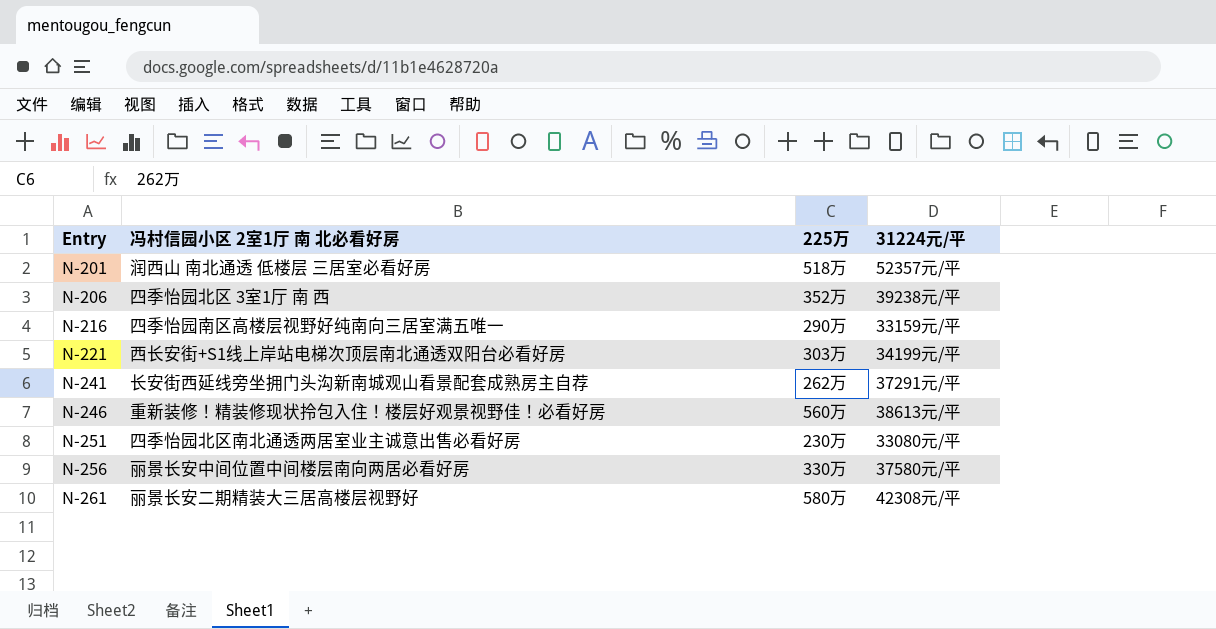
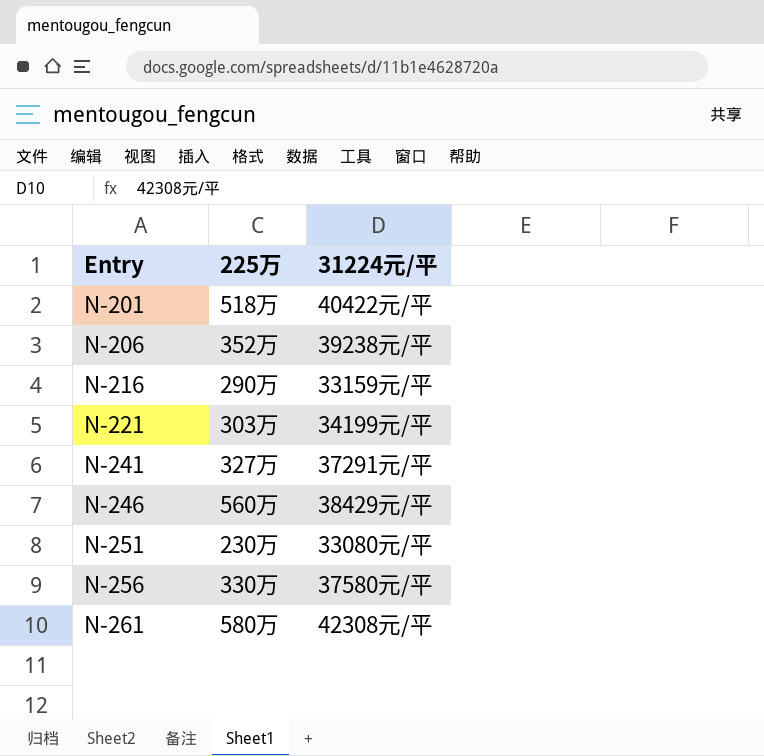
column 冯村信园小区 2室1厅 南 北必看好房 | position: 2 -> none
N-201 | 31224元/平: 52357元/平 -> 40422元/平
N-241 | 225万: 262万 -> 327万
N-246 | 31224元/平: 38613元/平 -> 38429元/平

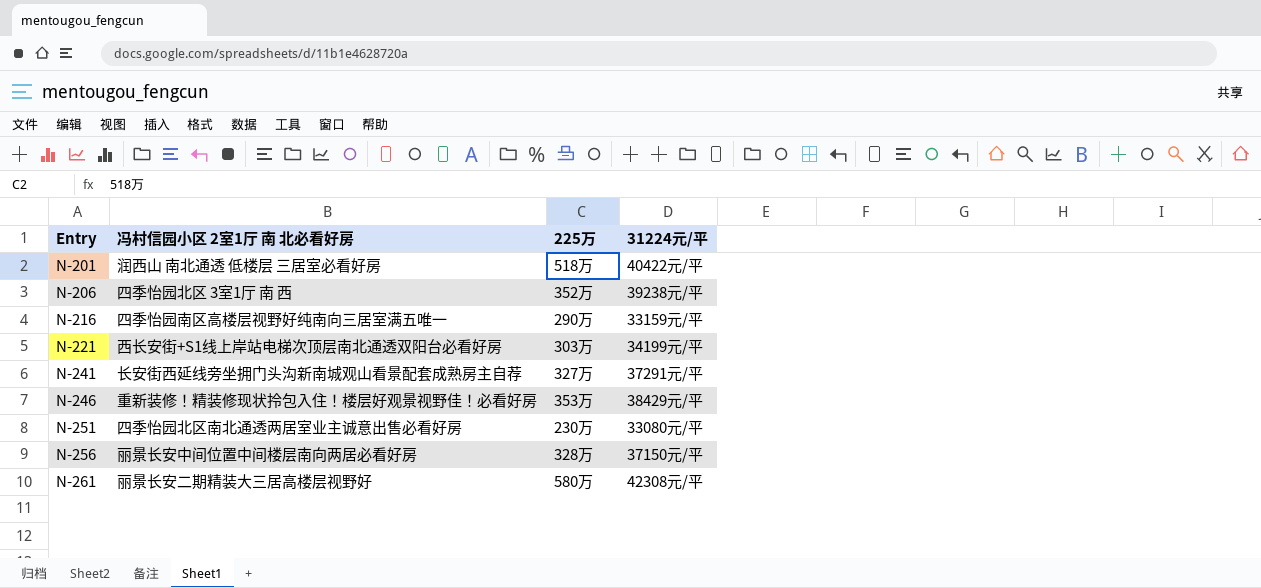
column 冯村信园小区 2室1厅 南 北必看好房 | position: none -> 2
N-246 | 225万: 560万 -> 353万
N-256 | 225万: 330万 -> 328万
N-256 | 31224元/平: 37580元/平 -> 37150元/平

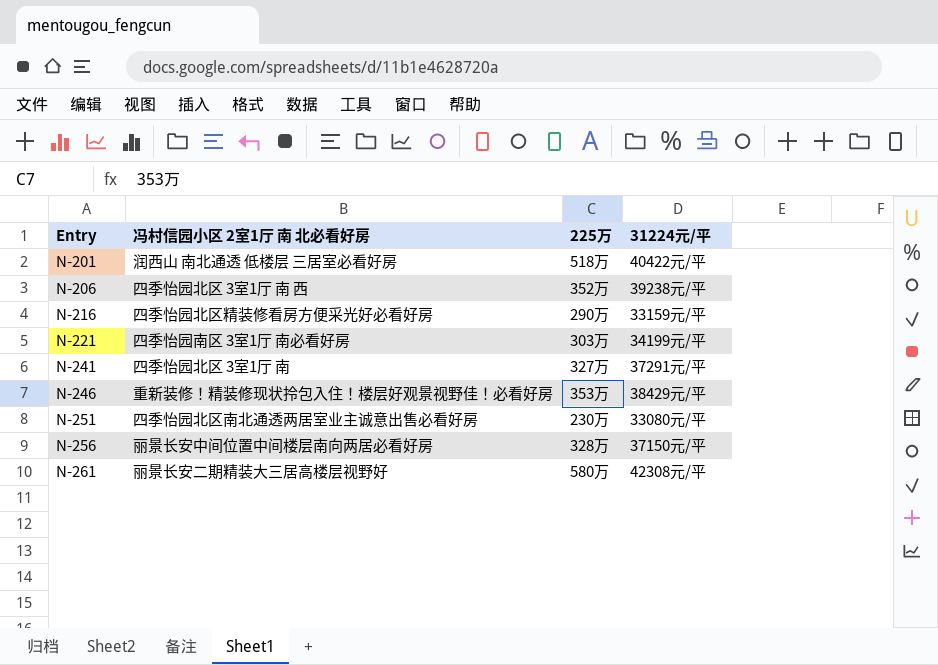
N-216 | 冯村信园小区 2室1厅 南 北必看好房: 四季怡园南区高楼层视野好纯南向三居室满五唯一 -> 四季怡园北区精装修看房方便采光好必看好房
N-221 | 冯村信园小区 2室1厅 南 北必看好房: 西长安街+S1线上岸站电梯次顶层南北通透双阳台必看好房 -> 四季怡园南区 3室1厅 南必看好房
N-241 | 冯村信园小区 2室1厅 南 北必看好房: 长安街西延线旁坐拥门头沟新南城观山看景配套成熟房主自荐 -> 四季怡园北区 3室1厅 南

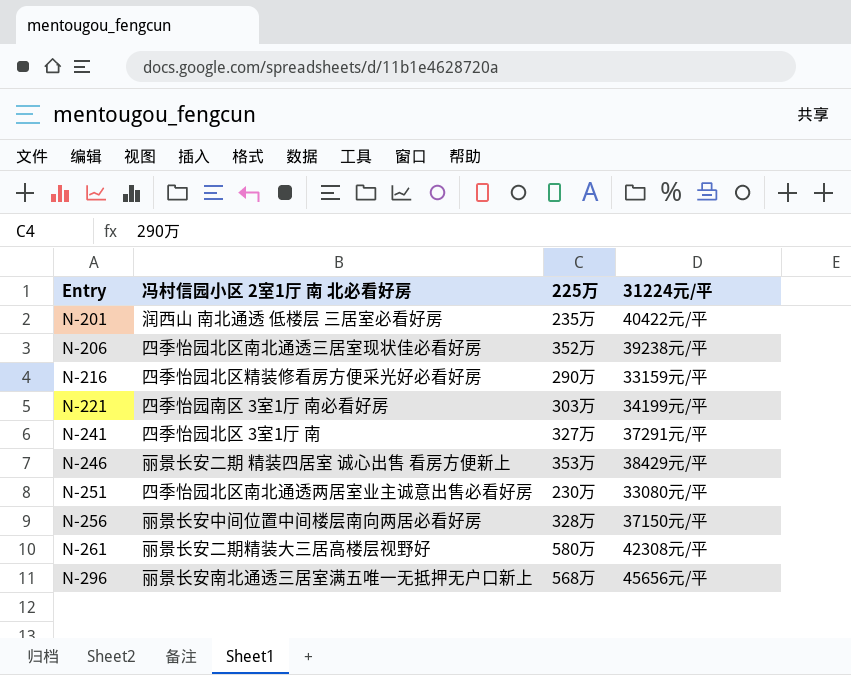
N-201 | 225万: 518万 -> 235万
N-206 | 冯村信园小区 2室1厅 南 北必看好房: 四季怡园北区 3室1厅 南 西 -> 四季怡园北区南北通透三居室现状佳必看好房
N-246 | 冯村信园小区 2室1厅 南 北必看好房: 重新装修！精装修现状拎包入住！楼层好观景视野佳！必看好房 -> 丽景长安二期 精装四居室 诚心出售 看房方便新上
row N-296: none -> 丽景长安南北通透三居室满五唯一无抵押无户口新上 | 568万 | 45656元/平

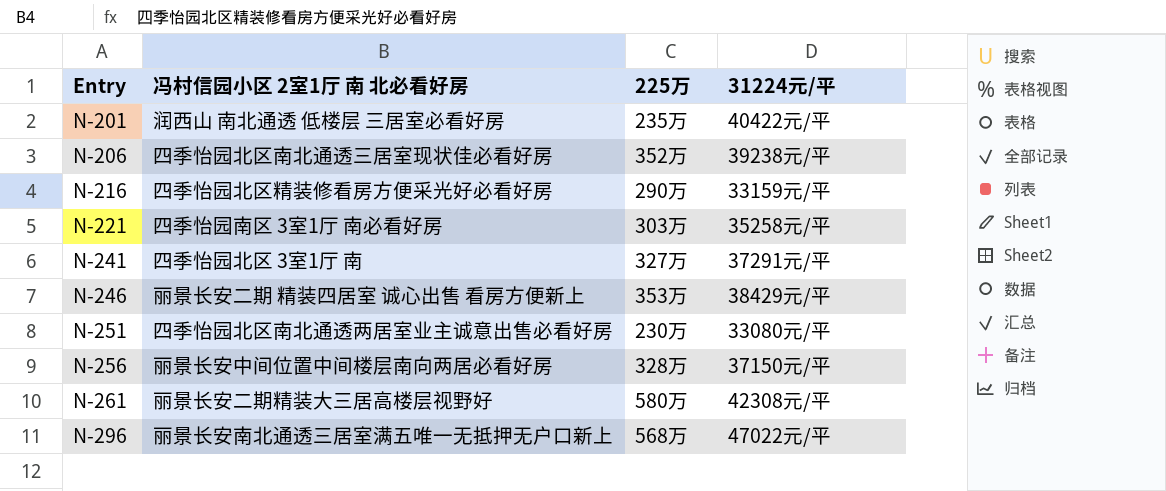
N-221 | 31224元/平: 34199元/平 -> 35258元/平
N-296 | 31224元/平: 45656元/平 -> 47022元/平

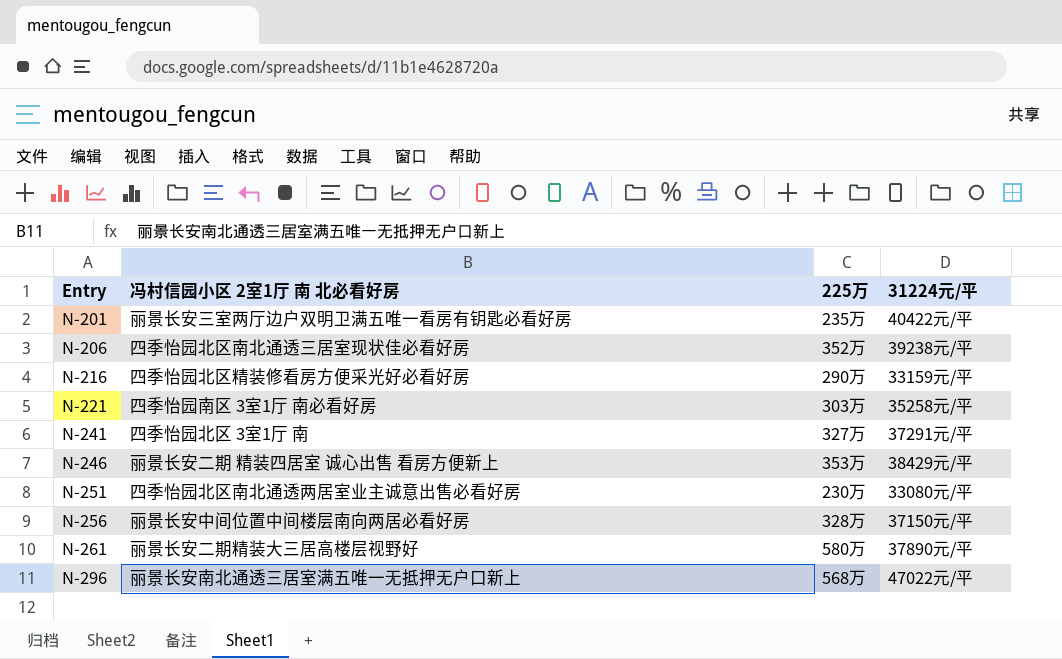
N-201 | 冯村信园小区 2室1厅 南 北必看好房: 润西山 南北通透 低楼层 三居室必看好房 -> 丽景长安三室两厅边户双明卫满五唯一看房有钥匙必看好房
N-261 | 31224元/平: 42308元/平 -> 37890元/平

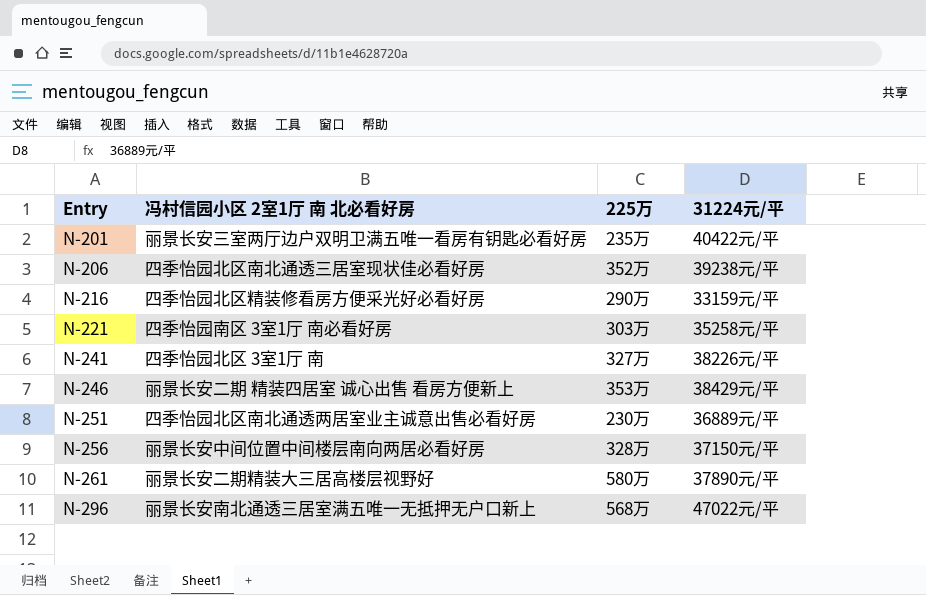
N-241 | 31224元/平: 37291元/平 -> 38226元/平
N-251 | 31224元/平: 33080元/平 -> 36889元/平

